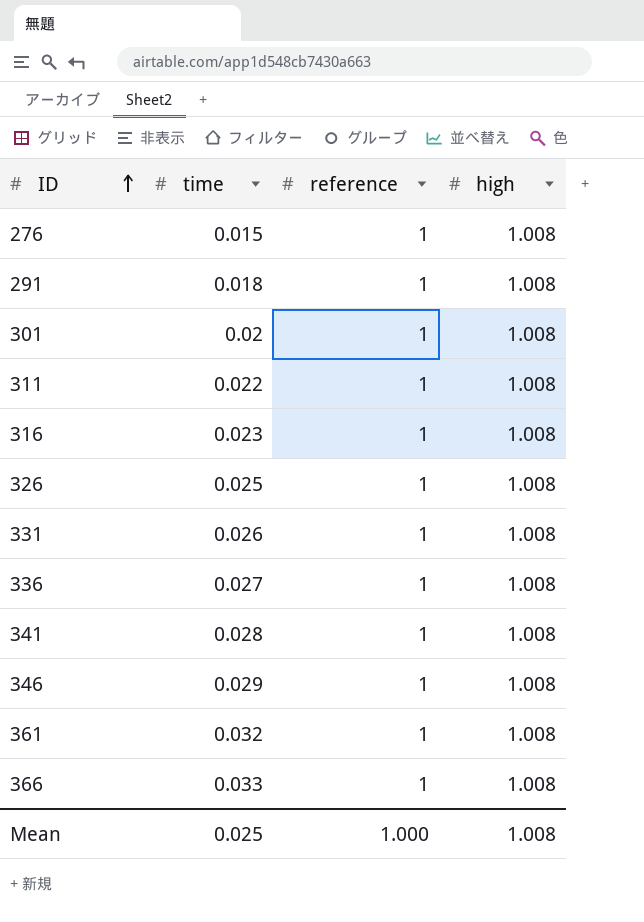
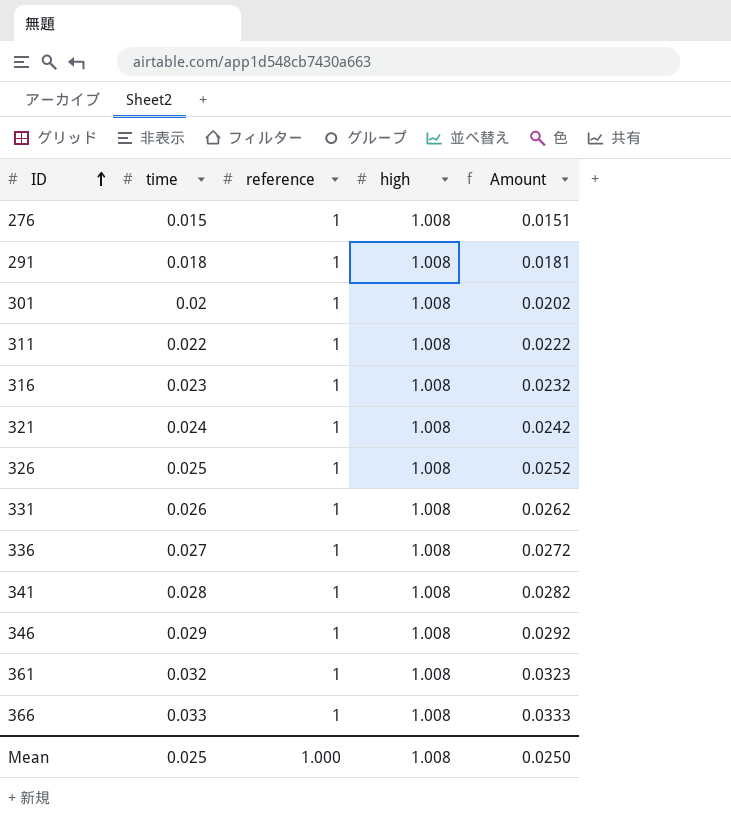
column Amount | formula: none -> [time] * [high]
row 321: none -> 0.024 | 1 | 1.008 | 0.0242

